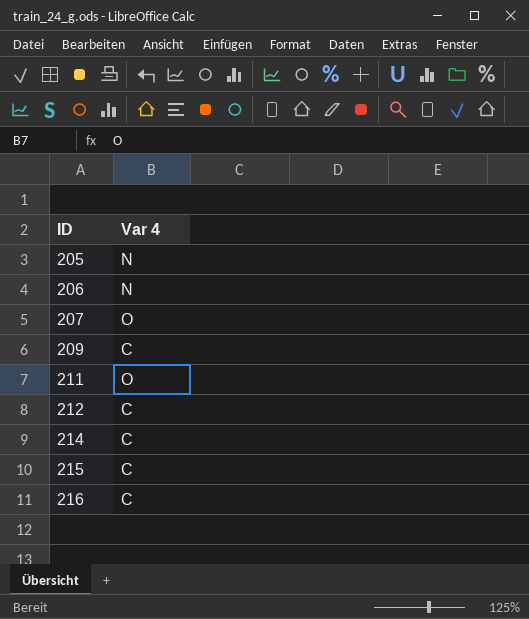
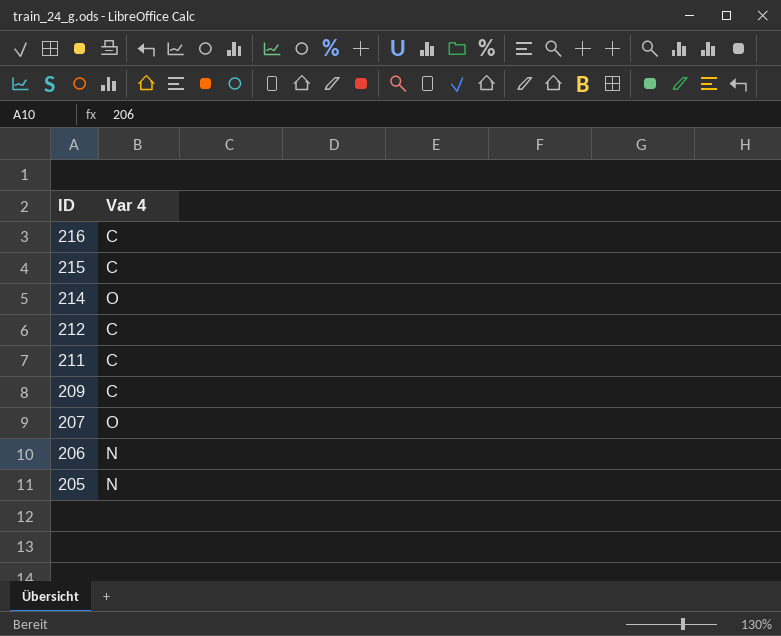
row order: ID ascending -> ID descending
214 | Var 4: C -> O
211 | Var 4: O -> C

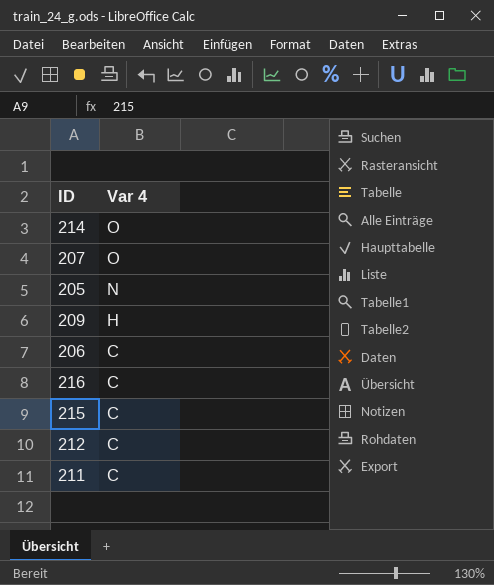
row order: ID descending -> Var 4 descending
209 | Var 4: C -> H
206 | Var 4: N -> C

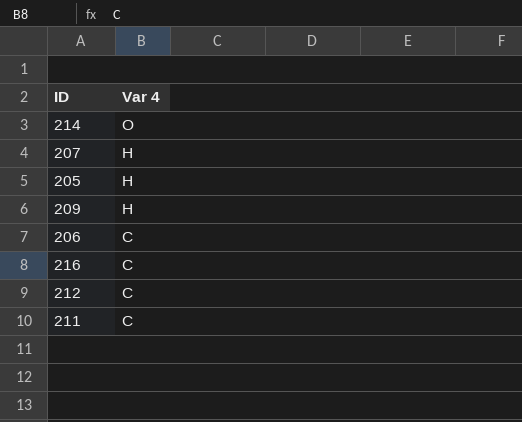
row 215: C -> none
207 | Var 4: O -> H
205 | Var 4: N -> H

